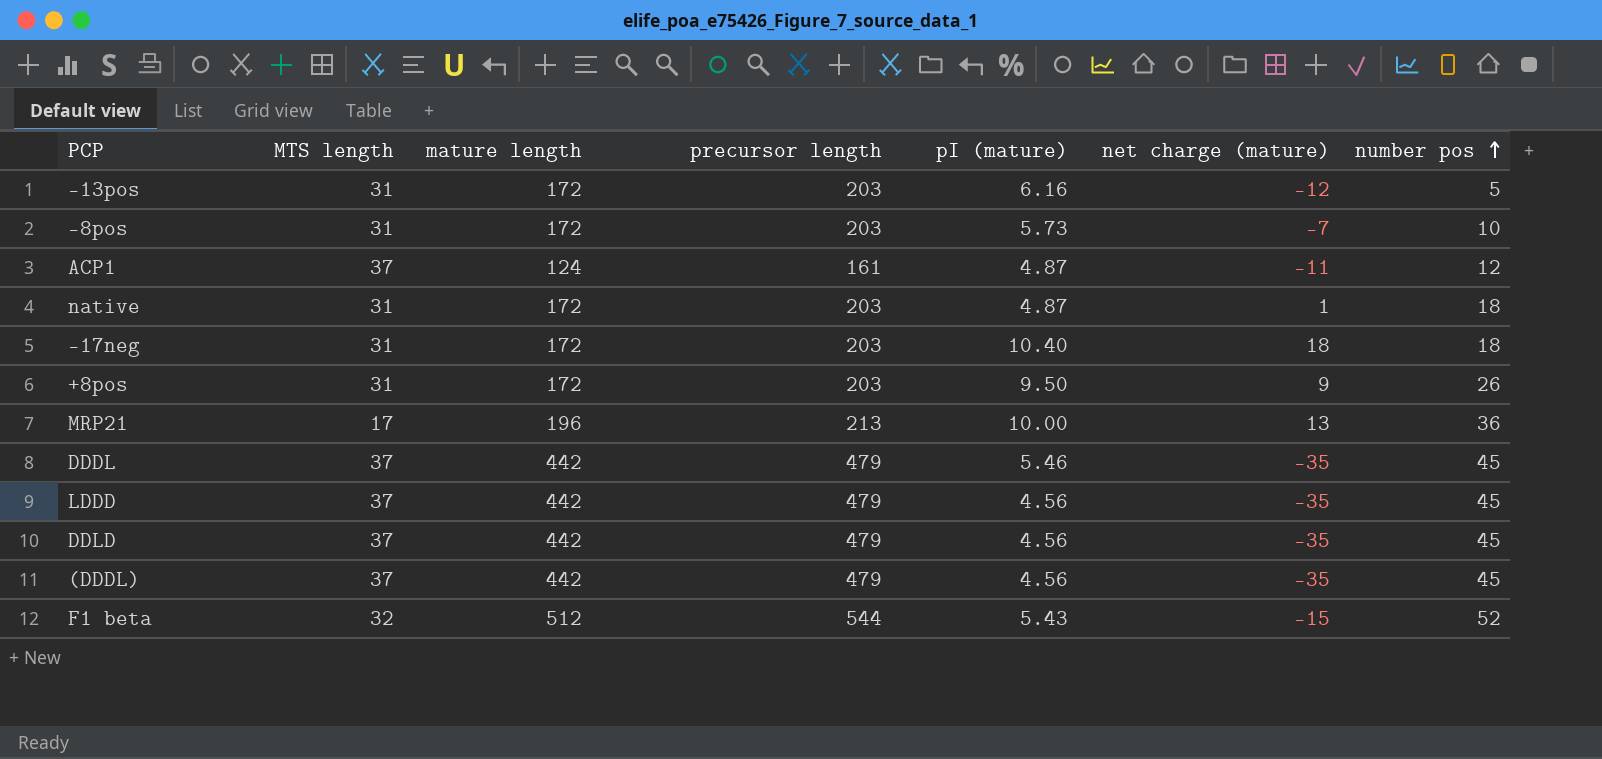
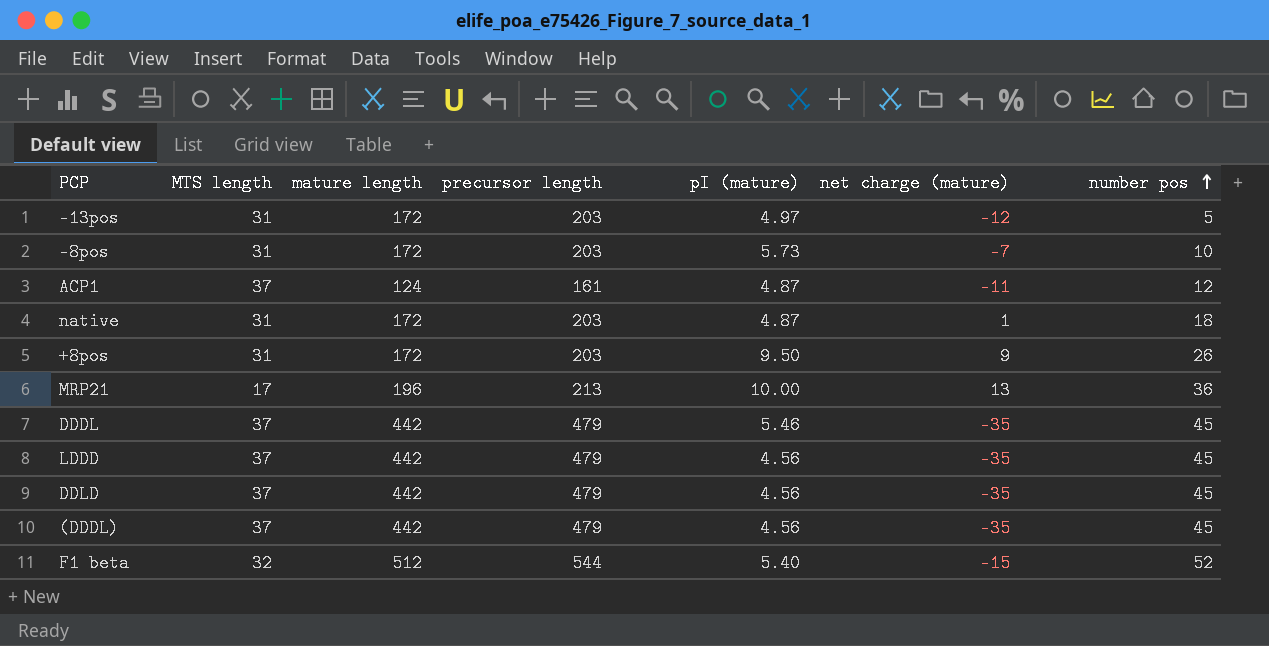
row -17neg: 31 | 172 | 203 | 10.40 | 18 | 18 -> none
-13pos | pI (mature): 6.16 -> 4.97
F1 beta | pI (mature): 5.43 -> 5.40

